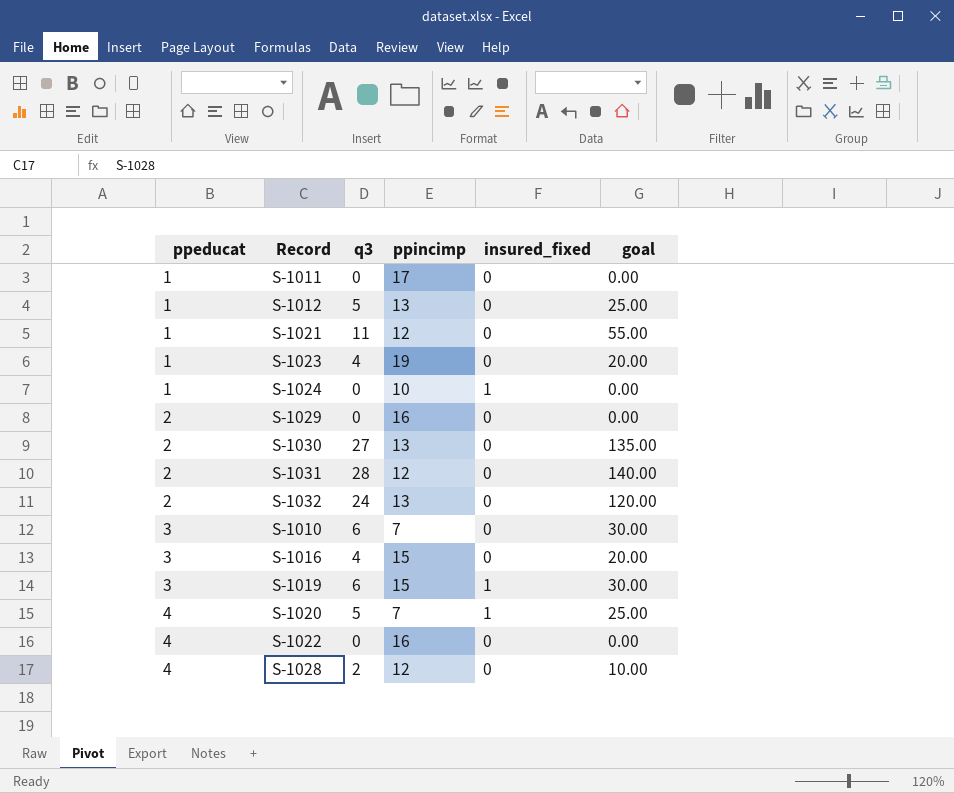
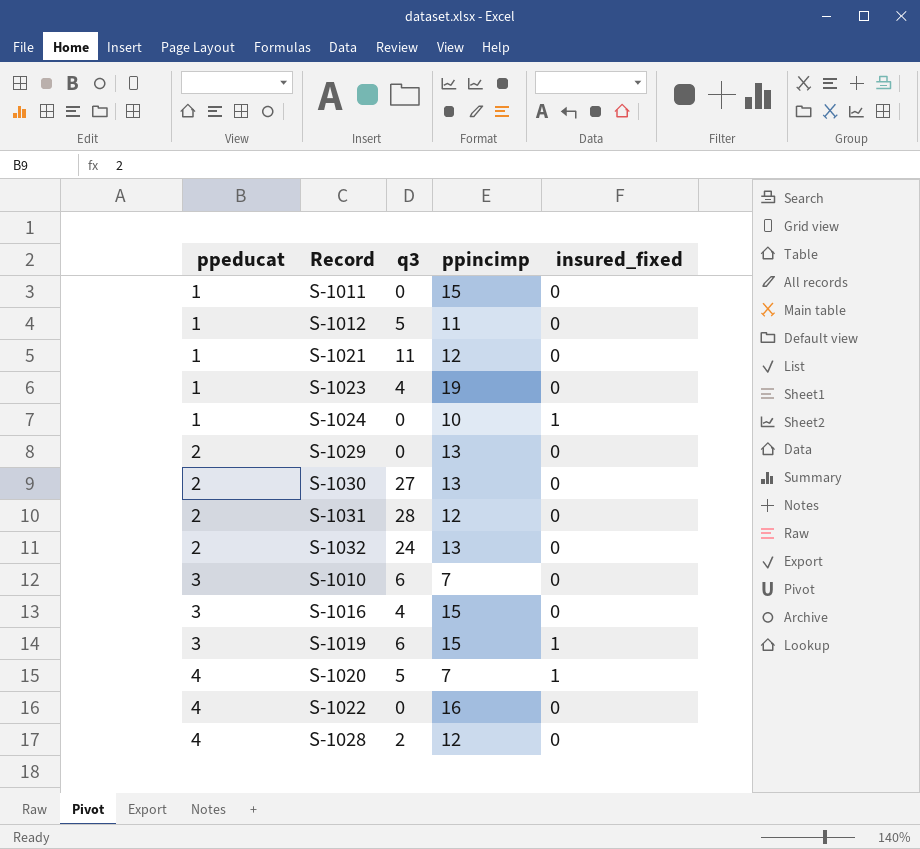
column goal | formula: [q3] * 5 -> none
S-1011 | ppincimp: 17 -> 15
S-1012 | ppincimp: 13 -> 11
S-1029 | ppincimp: 16 -> 13

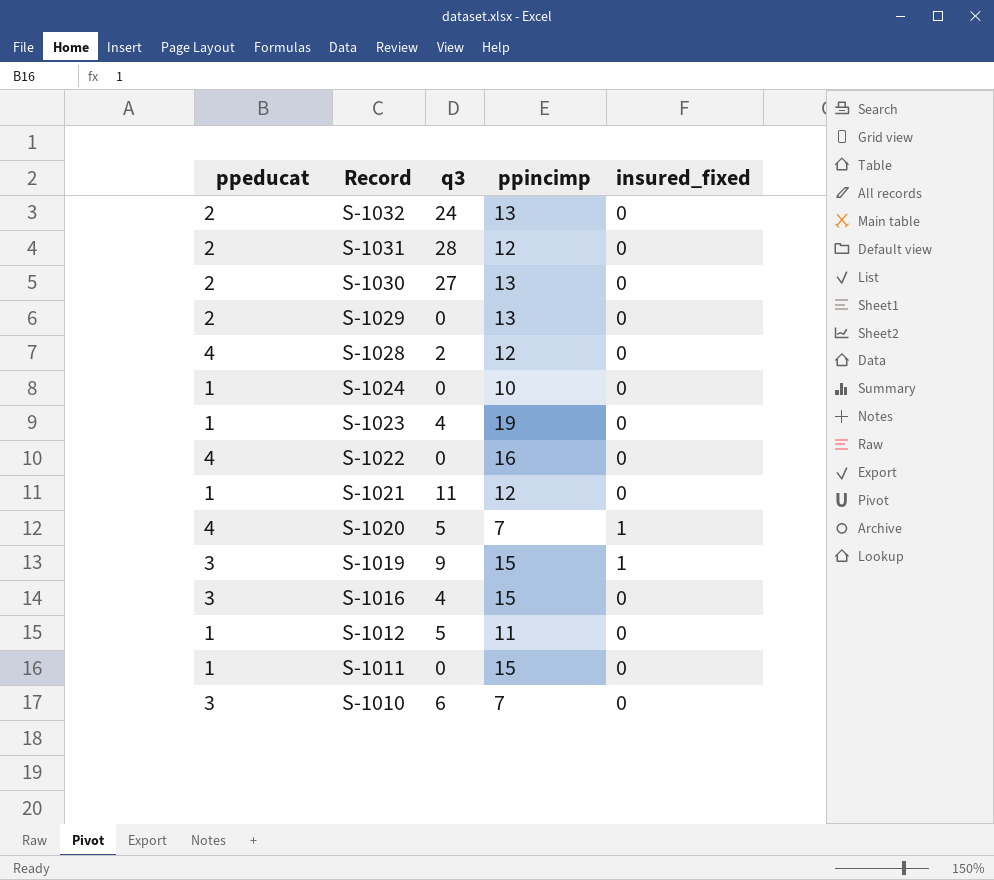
row order: ppeducat ascending -> Record descending
S-1024 | insured_fixed: 1 -> 0
S-1019 | q3: 6 -> 9

